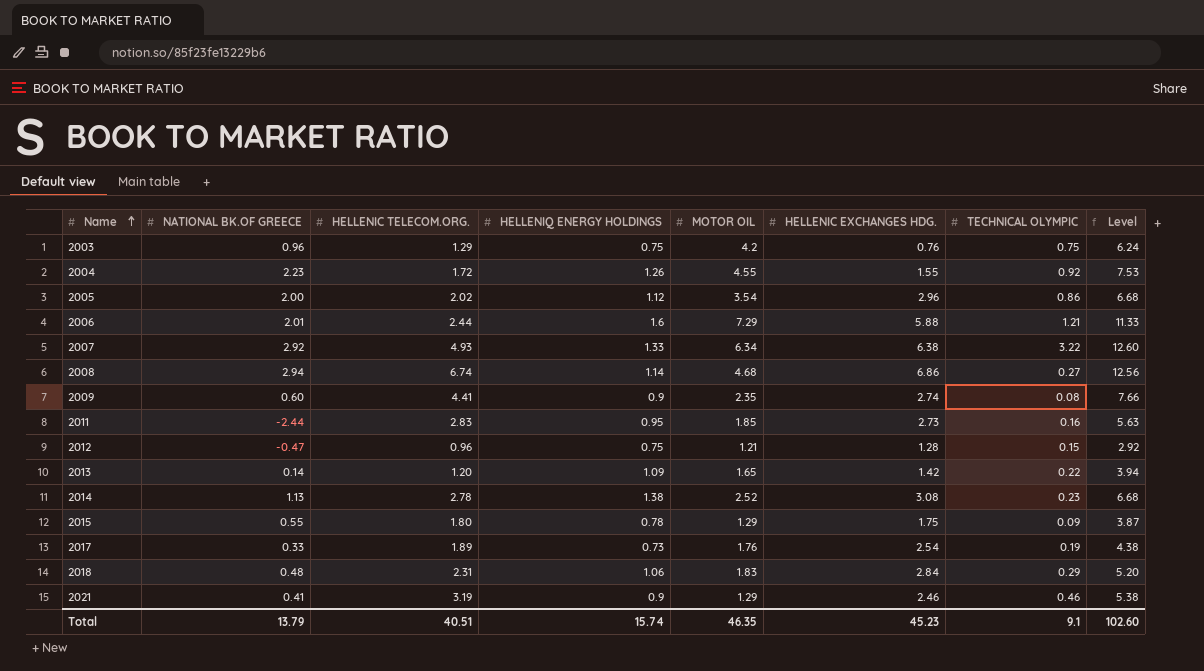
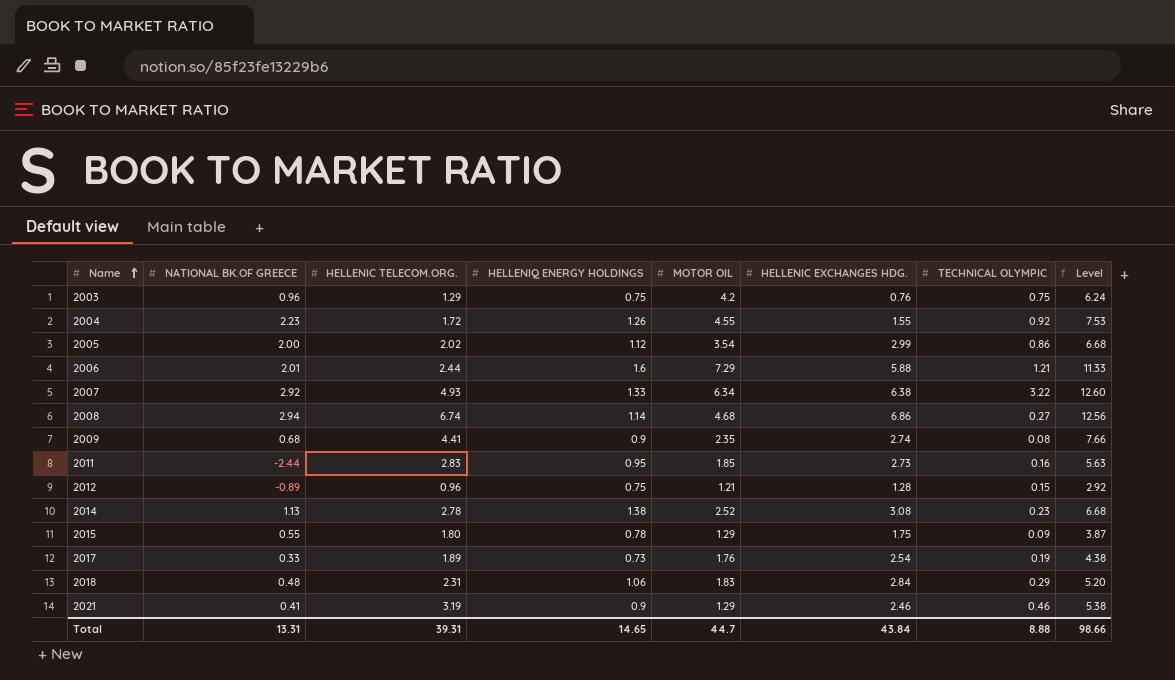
row 2013: 0.14 | 1.20 | 1.09 | 1.65 | 1.42 | 0.22 | 3.94 -> none
2005 | HELLENIC EXCHANGES HDG.: 2.96 -> 2.99
2009 | NATIONAL BK.OF GREECE: 0.60 -> 0.68
2012 | NATIONAL BK.OF GREECE: -0.47 -> -0.89
Total | NATIONAL BK.OF GREECE: 13.79 -> 13.31
Total | HELLENIC TELECOM.ORG.: 40.51 -> 39.31
Total | HELLENIQ ENERGY HOLDINGS: 15.74 -> 14.65
Total | MOTOR OIL: 46.35 -> 44.7
Total | HELLENIC EXCHANGES HDG.: 45.23 -> 43.84
Total | TECHNICAL OLYMPIC: 9.1 -> 8.88
Total | Level: 102.60 -> 98.66

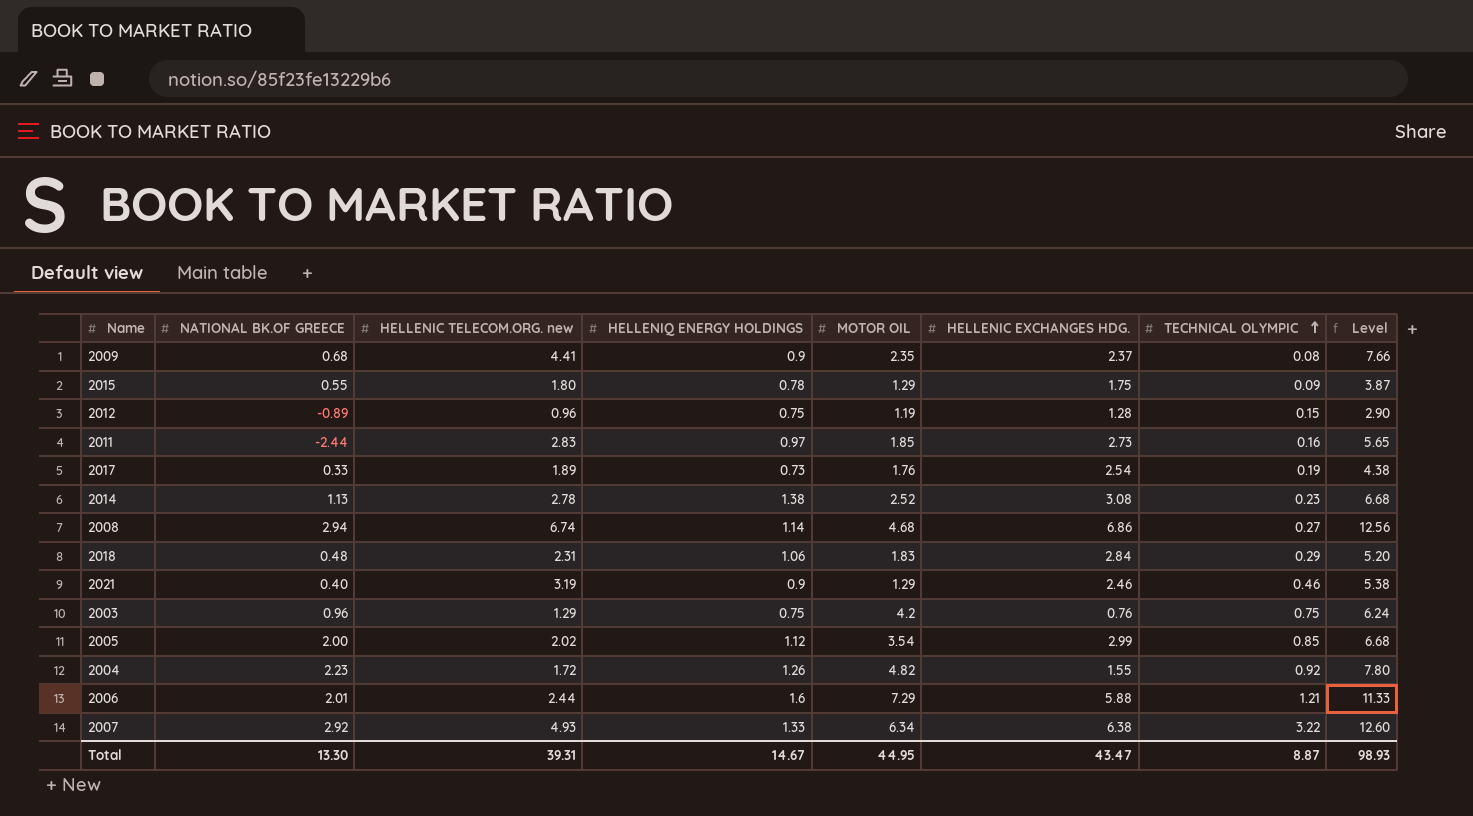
row order: Name ascending -> TECHNICAL OLYMPIC ascending
column name: HELLENIC TELECOM.ORG. -> HELLENIC TELECOM.ORG. new
2009 | HELLENIC EXCHANGES HDG.: 2.74 -> 2.37
2012 | MOTOR OIL: 1.21 -> 1.19
2012 | Level: 2.92 -> 2.90
2011 | HELLENIQ ENERGY HOLDINGS: 0.95 -> 0.97
2011 | Level: 5.63 -> 5.65
2021 | NATIONAL BK.OF GREECE: 0.41 -> 0.40
2005 | TECHNICAL OLYMPIC: 0.86 -> 0.85
2004 | MOTOR OIL: 4.55 -> 4.82
2004 | Level: 7.53 -> 7.80
Total | NATIONAL BK.OF GREECE: 13.31 -> 13.30
Total | HELLENIQ ENERGY HOLDINGS: 14.65 -> 14.67
Total | MOTOR OIL: 44.7 -> 44.95
Total | HELLENIC EXCHANGES HDG.: 43.84 -> 43.47
Total | TECHNICAL OLYMPIC: 8.88 -> 8.87
Total | Level: 98.66 -> 98.93

